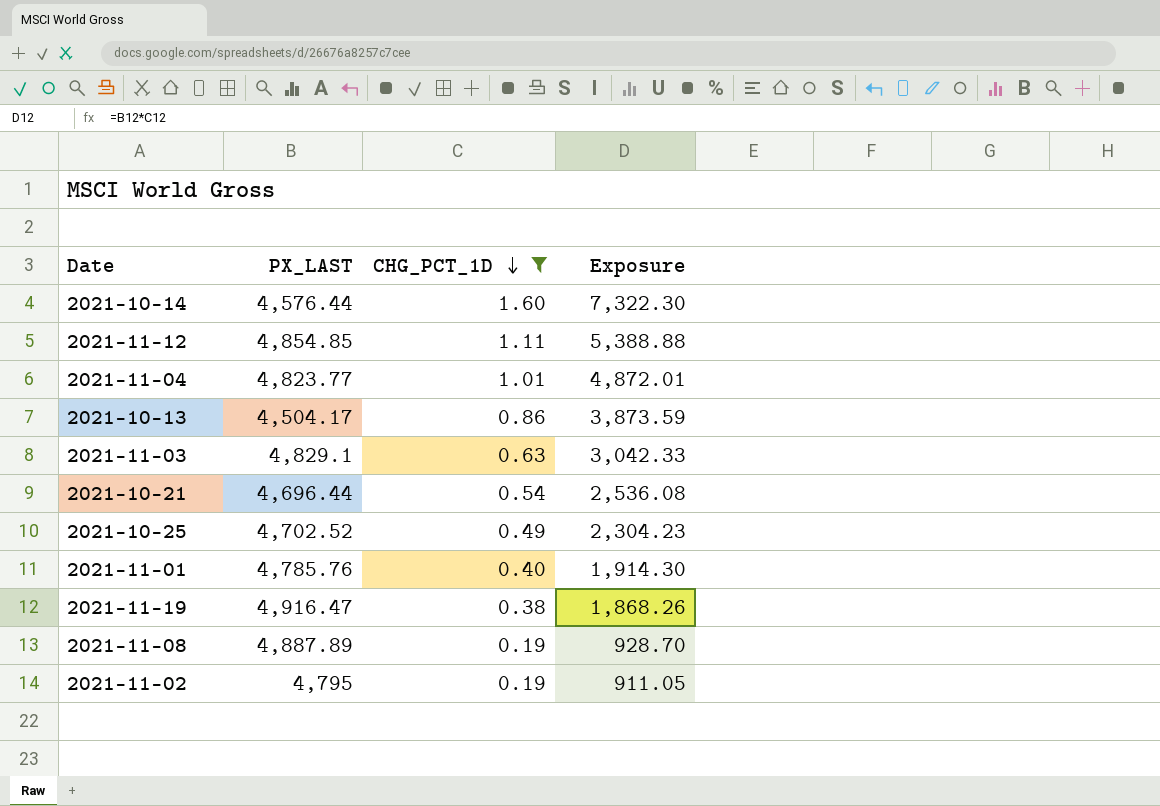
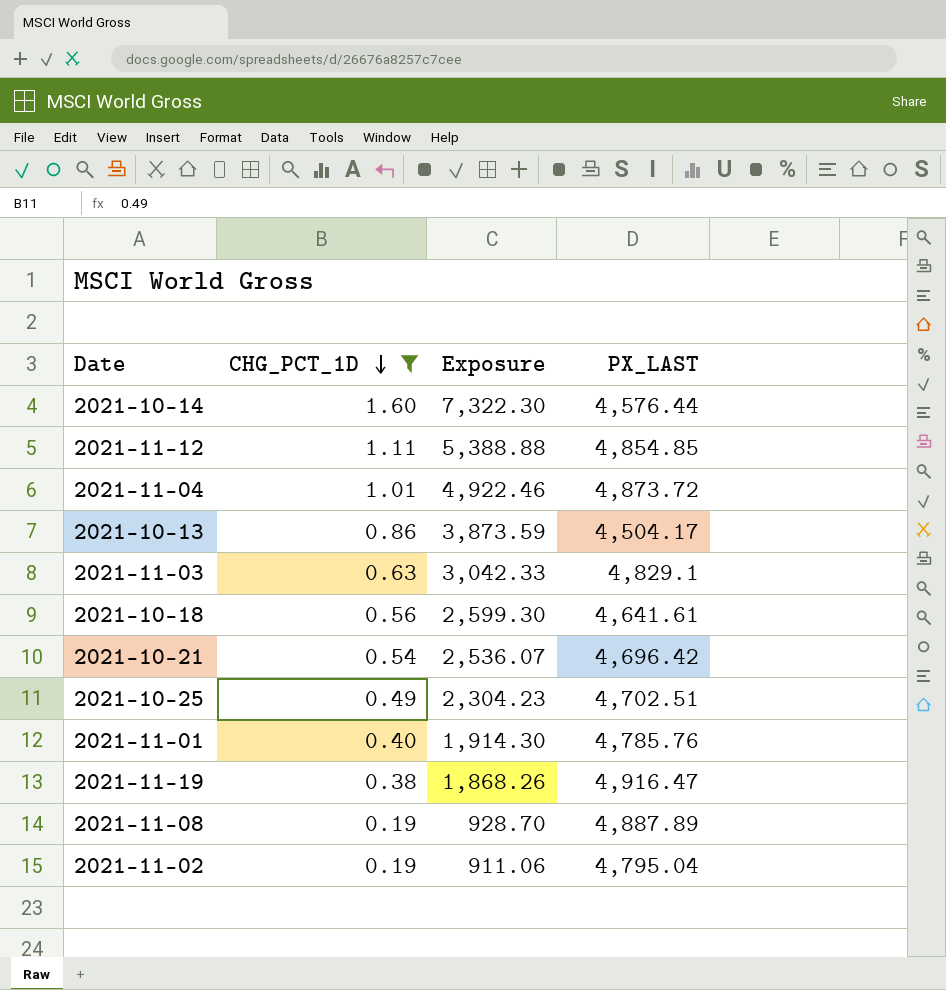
column PX_LAST | position: 2 -> 4
2021-11-04 | Exposure: 4,872.01 -> 4,922.46
2021-11-04 | PX_LAST: 4,823.77 -> 4,873.72
row 2021-10-18: none -> 0.56 | 2,599.30 | 4,641.61
2021-10-21 | Exposure: 2,536.08 -> 2,536.07
2021-10-21 | PX_LAST: 4,696.44 -> 4,696.42
2021-10-25 | PX_LAST: 4,702.52 -> 4,702.51
2021-11-02 | Exposure: 911.05 -> 911.06
2021-11-02 | PX_LAST: 4,795 -> 4,795.04

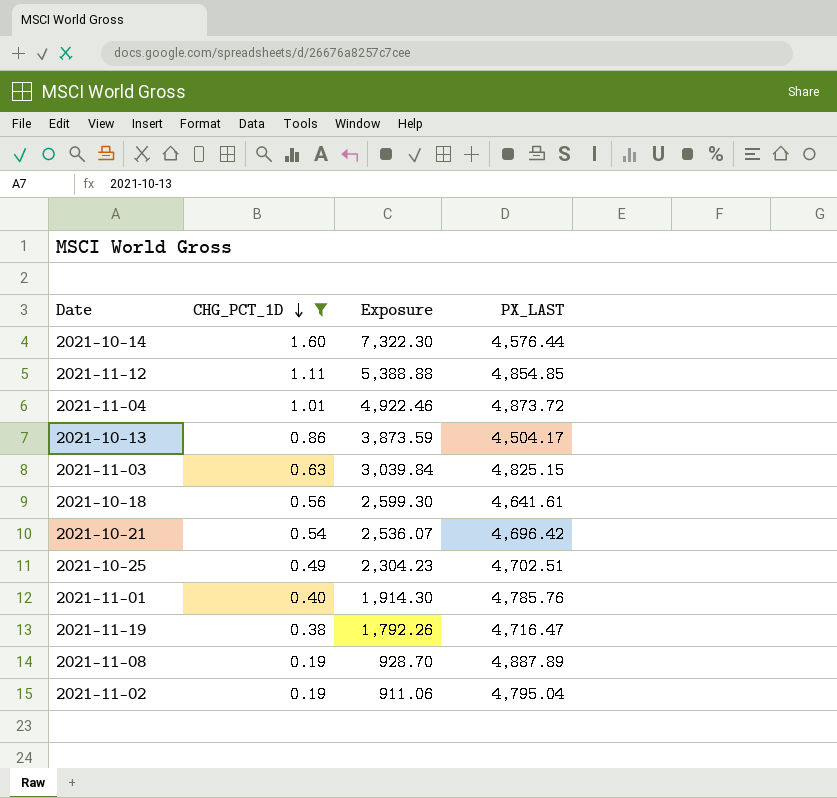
2021-11-03 | Exposure: 3,042.33 -> 3,039.84
2021-11-03 | PX_LAST: 4,829.1 -> 4,825.15
2021-11-19 | Exposure: 1,868.26 -> 1,792.26
2021-11-19 | PX_LAST: 4,916.47 -> 4,716.47

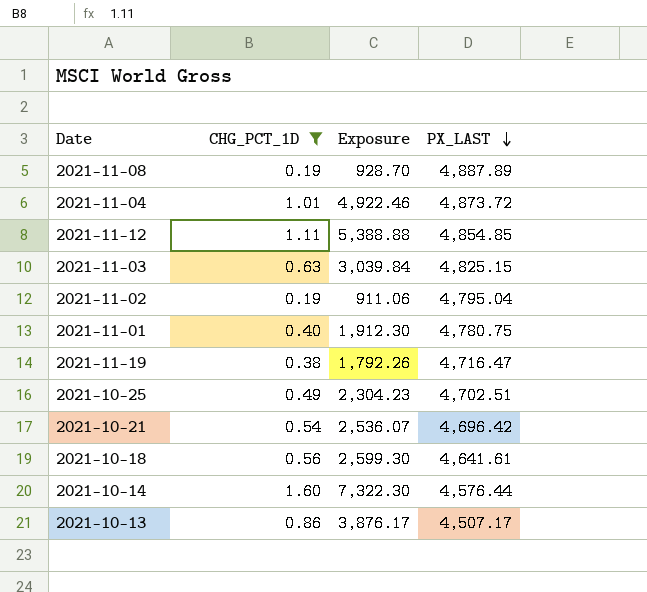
row order: CHG_PCT_1D descending -> PX_LAST descending
2021-11-01 | Exposure: 1,914.30 -> 1,912.30
2021-11-01 | PX_LAST: 4,785.76 -> 4,780.75
2021-10-13 | Exposure: 3,873.59 -> 3,876.17
2021-10-13 | PX_LAST: 4,504.17 -> 4,507.17

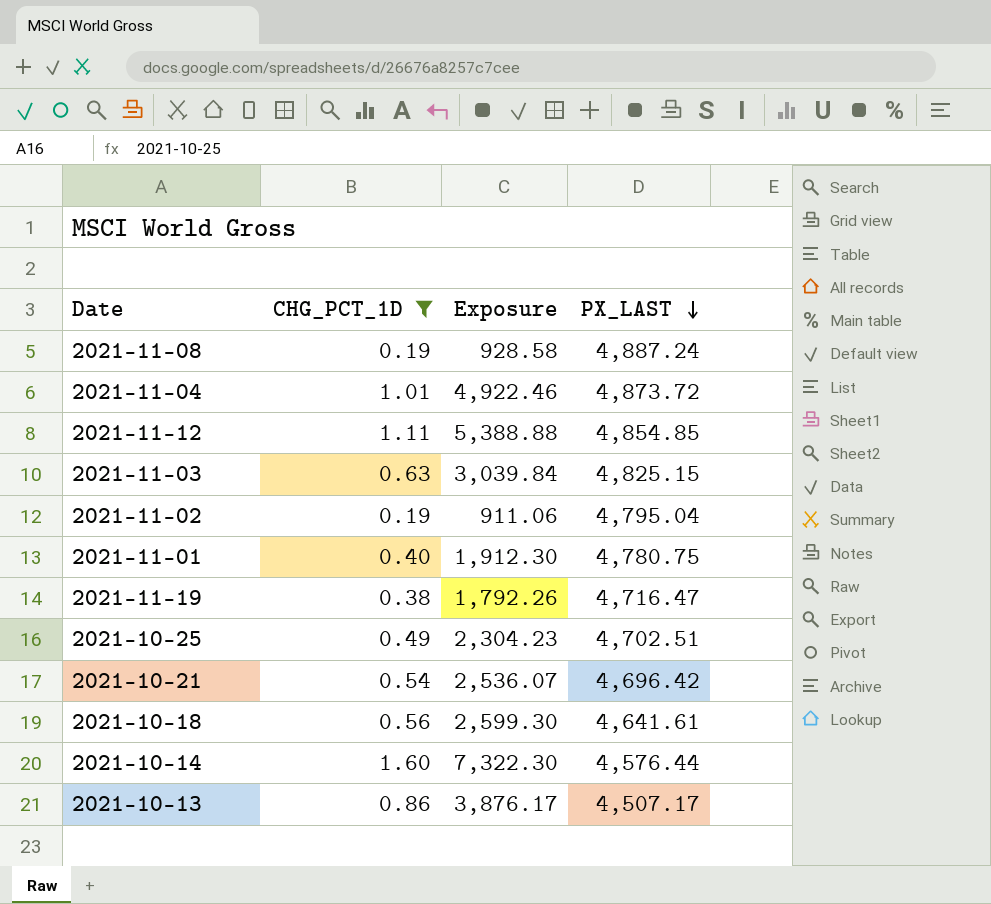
2021-11-08 | Exposure: 928.70 -> 928.58
2021-11-08 | PX_LAST: 4,887.89 -> 4,887.24

